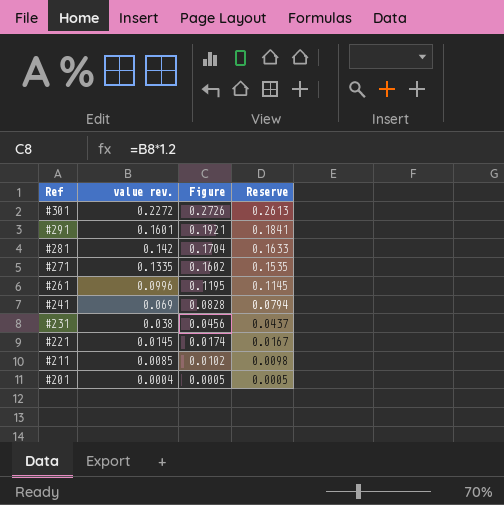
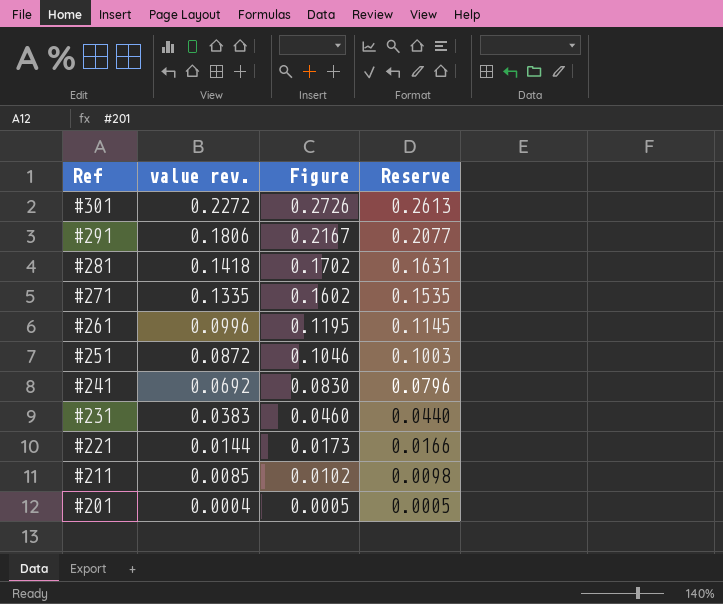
#291 | value rev.: 0.1601 -> 0.1806
#291 | Figure: 0.1921 -> 0.2167
#291 | Reserve: 0.1841 -> 0.2077
#281 | value rev.: 0.142 -> 0.1418
#281 | Figure: 0.1704 -> 0.1702
#281 | Reserve: 0.1633 -> 0.1631
row #251: none -> 0.0872 | 0.1046 | 0.1003
#241 | value rev.: 0.069 -> 0.0692
#241 | Figure: 0.0828 -> 0.0830
#241 | Reserve: 0.0794 -> 0.0796
#231 | value rev.: 0.038 -> 0.0383
#231 | Figure: 0.0456 -> 0.0460
#231 | Reserve: 0.0437 -> 0.0440
#221 | value rev.: 0.0145 -> 0.0144
#221 | Figure: 0.0174 -> 0.0173
#221 | Reserve: 0.0167 -> 0.0166

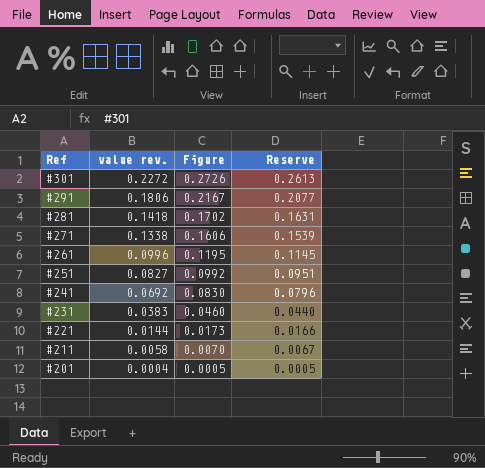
#271 | value rev.: 0.1335 -> 0.1338
#271 | Figure: 0.1602 -> 0.1606
#271 | Reserve: 0.1535 -> 0.1539
#251 | value rev.: 0.0872 -> 0.0827
#251 | Figure: 0.1046 -> 0.0992
#251 | Reserve: 0.1003 -> 0.0951
#211 | value rev.: 0.0085 -> 0.0058
#211 | Figure: 0.0102 -> 0.0070
#211 | Reserve: 0.0098 -> 0.0067

